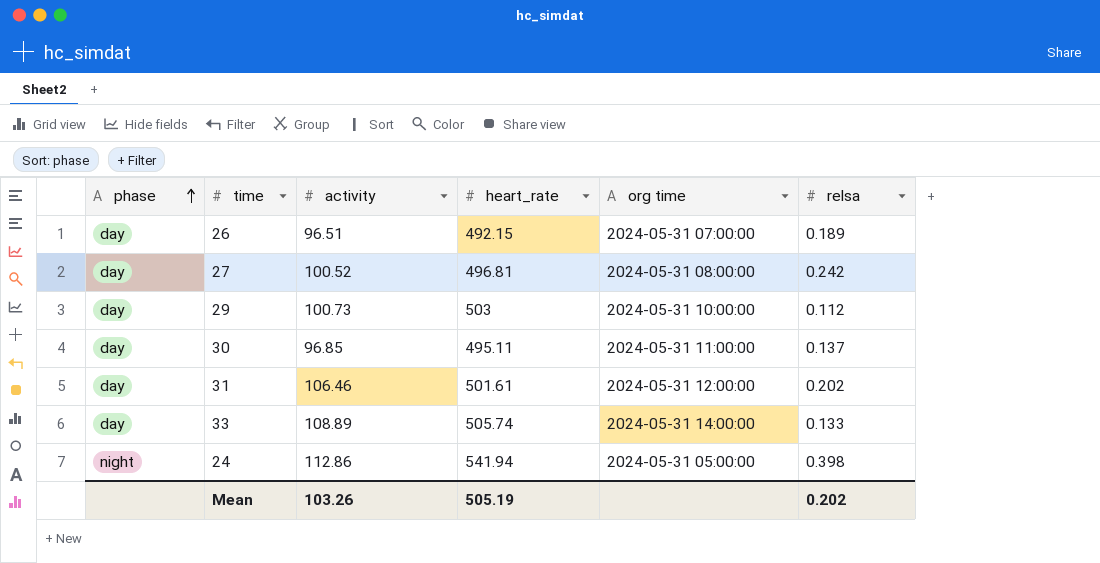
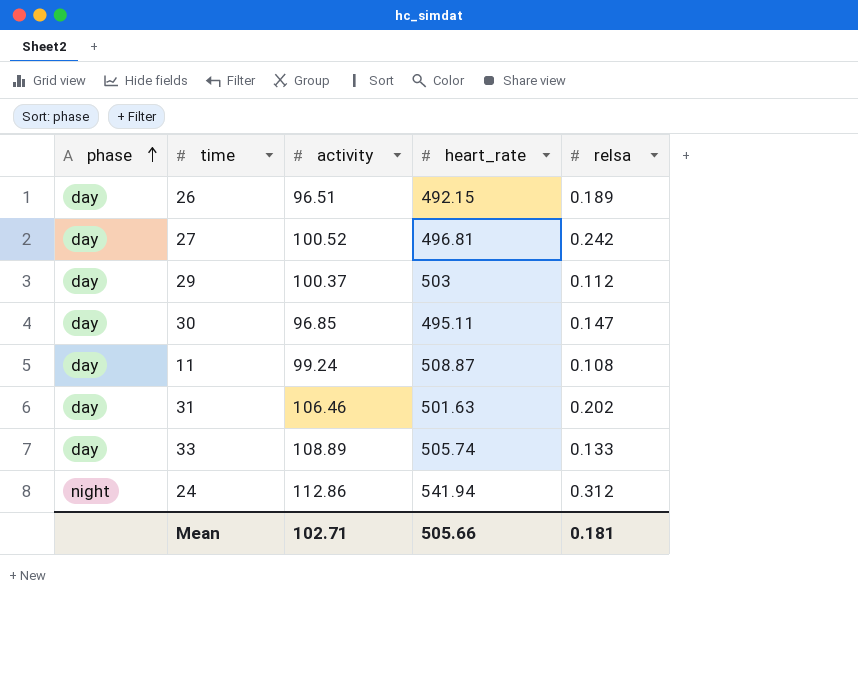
column org time | position: 5 -> none
29 | activity: 100.73 -> 100.37
30 | relsa: 0.137 -> 0.147
row 11: none -> day | 99.24 | 508.87 | 0.108
31 | heart_rate: 501.61 -> 501.63
24 | relsa: 0.398 -> 0.312
Mean | activity: 103.26 -> 102.71
Mean | heart_rate: 505.19 -> 505.66
Mean | relsa: 0.202 -> 0.181

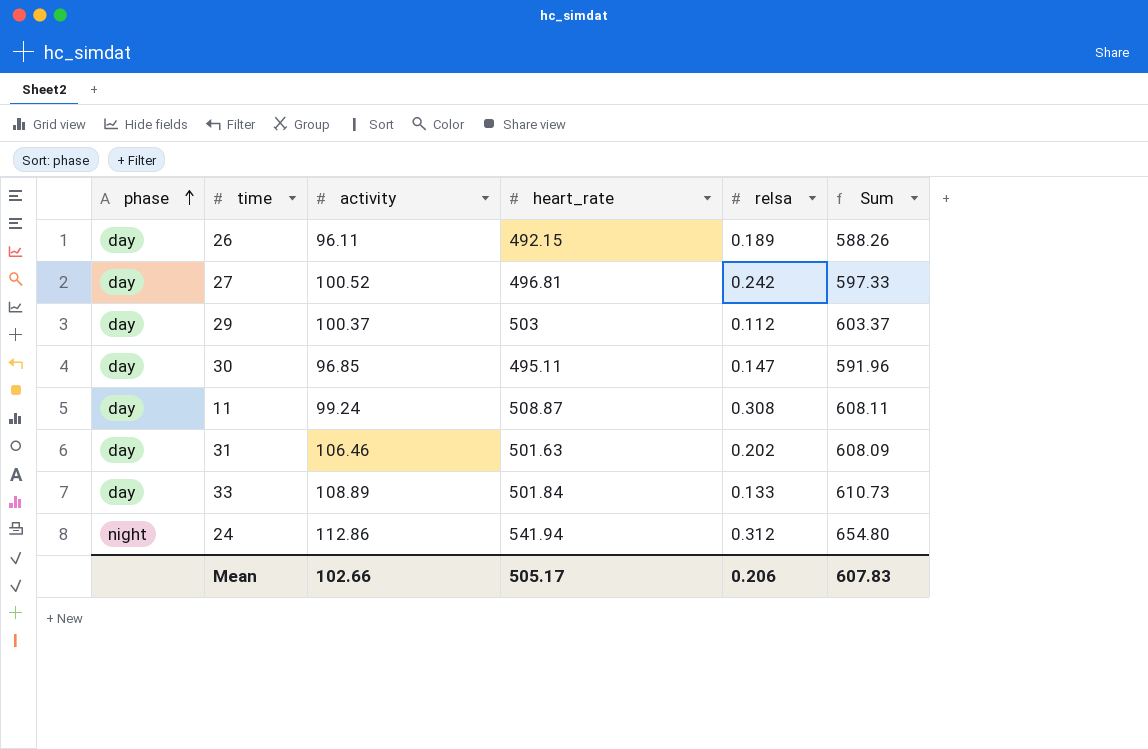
column Sum | formula: none -> [activity] + [heart_rate]
26 | activity: 96.51 -> 96.11
11 | relsa: 0.108 -> 0.308
33 | heart_rate: 505.74 -> 501.84
Mean | activity: 102.71 -> 102.66
Mean | heart_rate: 505.66 -> 505.17
Mean | relsa: 0.181 -> 0.206

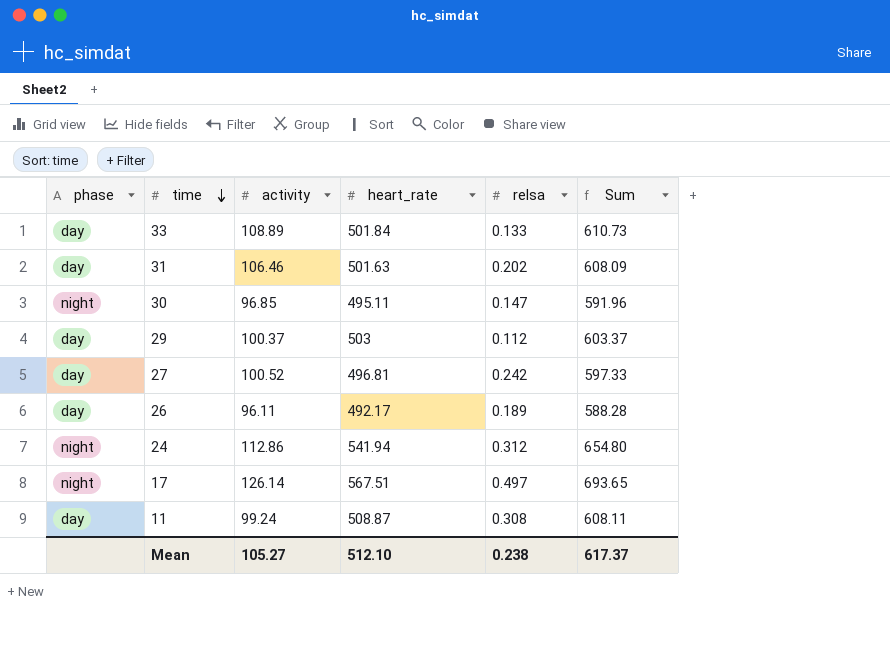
row order: phase ascending -> time descending
30 | phase: day -> night
26 | heart_rate: 492.15 -> 492.17
26 | Sum: 588.26 -> 588.28
row 17: none -> night | 126.14 | 567.51 | 0.497 | 693.65
Mean | activity: 102.66 -> 105.27
Mean | heart_rate: 505.17 -> 512.10
Mean | relsa: 0.206 -> 0.238
Mean | Sum: 607.83 -> 617.37

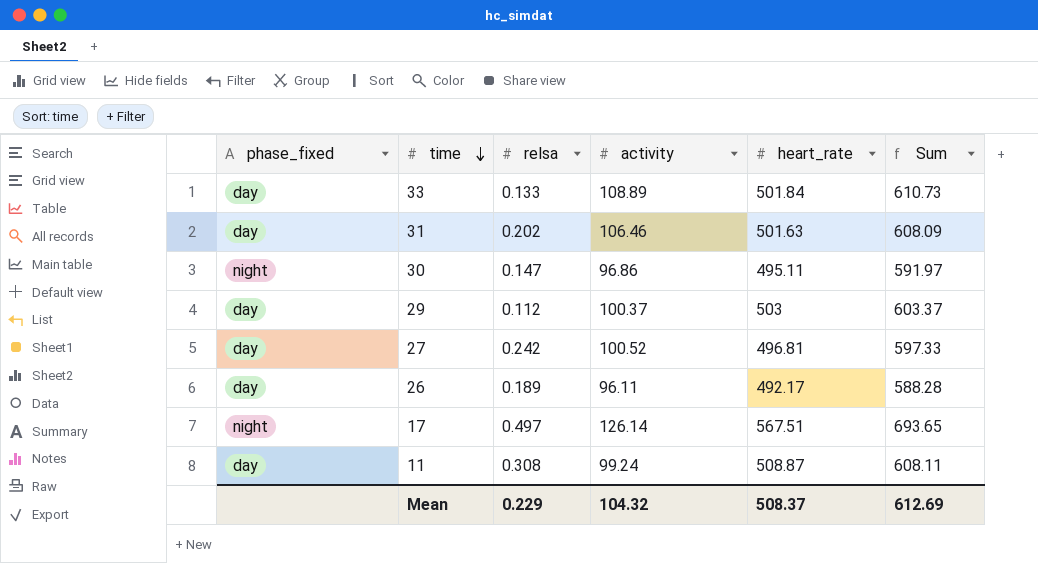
column name: phase -> phase_fixed
column relsa | position: 5 -> 3
row 24: night | 112.86 | 541.94 | 0.312 | 654.80 -> none
30 | activity: 96.85 -> 96.86
30 | Sum: 591.96 -> 591.97
Mean | relsa: 0.238 -> 0.229
Mean | activity: 105.27 -> 104.32
Mean | heart_rate: 512.10 -> 508.37
Mean | Sum: 617.37 -> 612.69

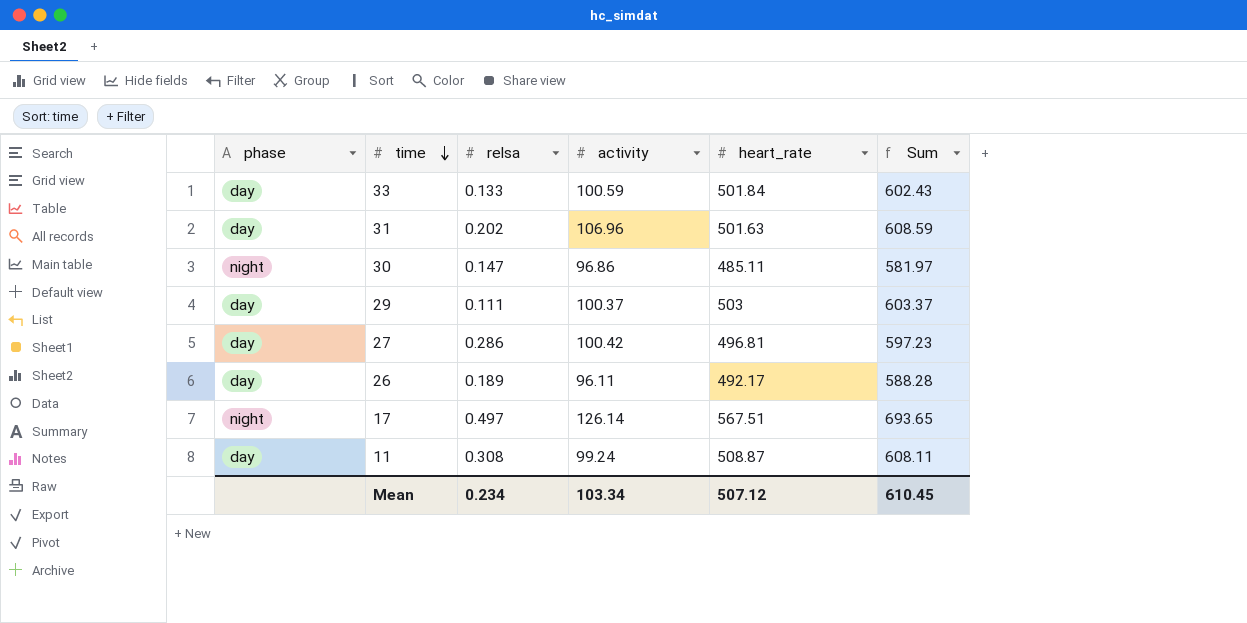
column name: phase_fixed -> phase
33 | activity: 108.89 -> 100.59
33 | Sum: 610.73 -> 602.43
31 | activity: 106.46 -> 106.96
31 | Sum: 608.09 -> 608.59
30 | heart_rate: 495.11 -> 485.11
30 | Sum: 591.97 -> 581.97
29 | relsa: 0.112 -> 0.111
27 | relsa: 0.242 -> 0.286
27 | activity: 100.52 -> 100.42
27 | Sum: 597.33 -> 597.23
Mean | relsa: 0.229 -> 0.234
Mean | activity: 104.32 -> 103.34
Mean | heart_rate: 508.37 -> 507.12
Mean | Sum: 612.69 -> 610.45

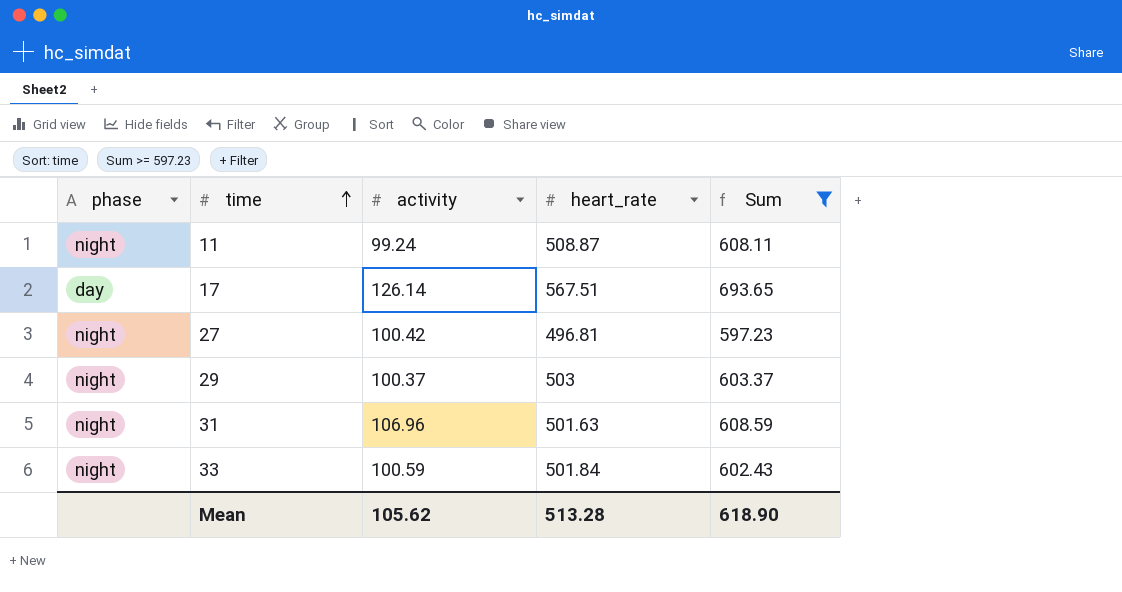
filter: none -> Sum >= 597.23
row order: time descending -> time ascending
column relsa | position: 3 -> none
11 | phase: day -> night
17 | phase: night -> day
27 | phase: day -> night
29 | phase: day -> night
31 | phase: day -> night
33 | phase: day -> night
Mean | activity: 103.34 -> 105.62
Mean | heart_rate: 507.12 -> 513.28
Mean | Sum: 610.45 -> 618.90

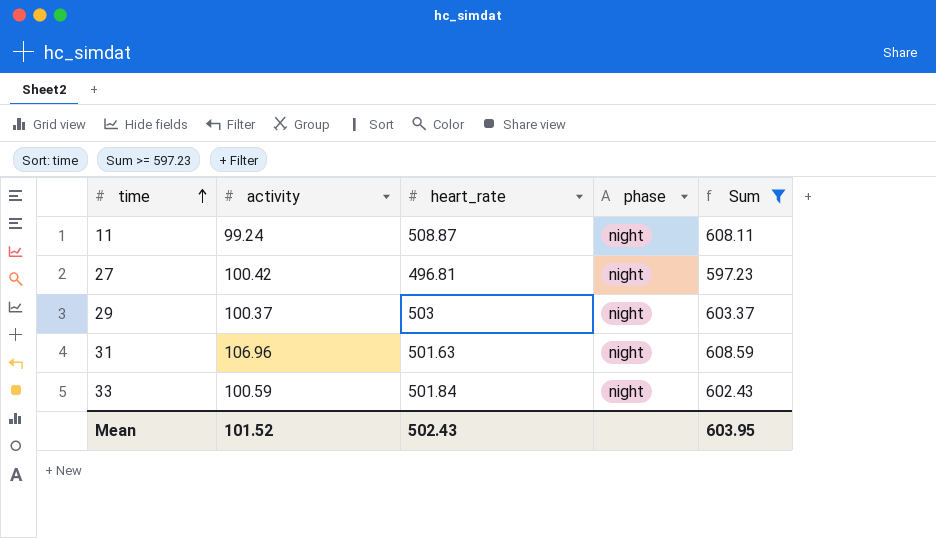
column phase | position: 1 -> 4
row 17: day | 126.14 | 567.51 | 693.65 -> none
Mean | activity: 105.62 -> 101.52
Mean | heart_rate: 513.28 -> 502.43
Mean | Sum: 618.90 -> 603.95

